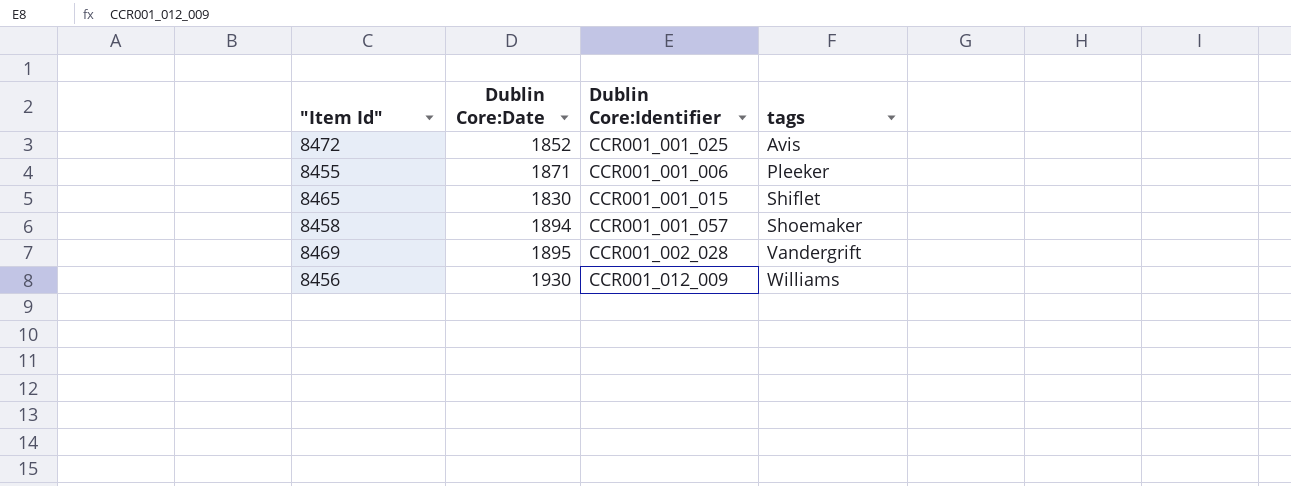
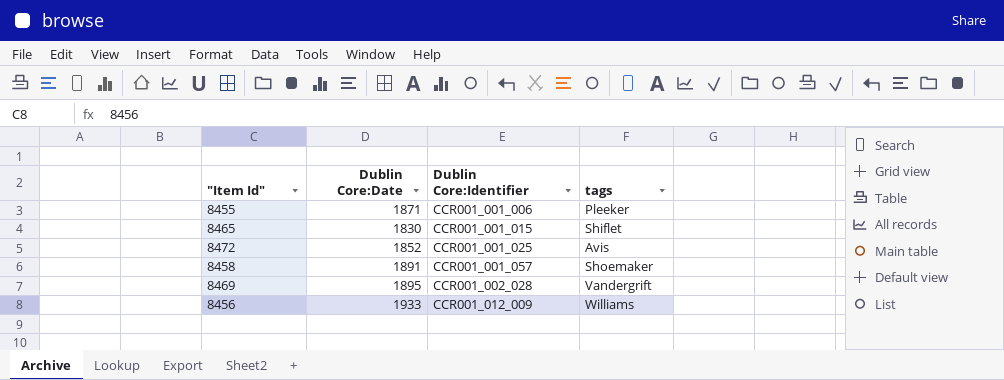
row order: tags ascending -> Dublin Core:Identifier ascending
8458 | Dublin Core:Date: 1894 -> 1891
8456 | Dublin Core:Date: 1930 -> 1933

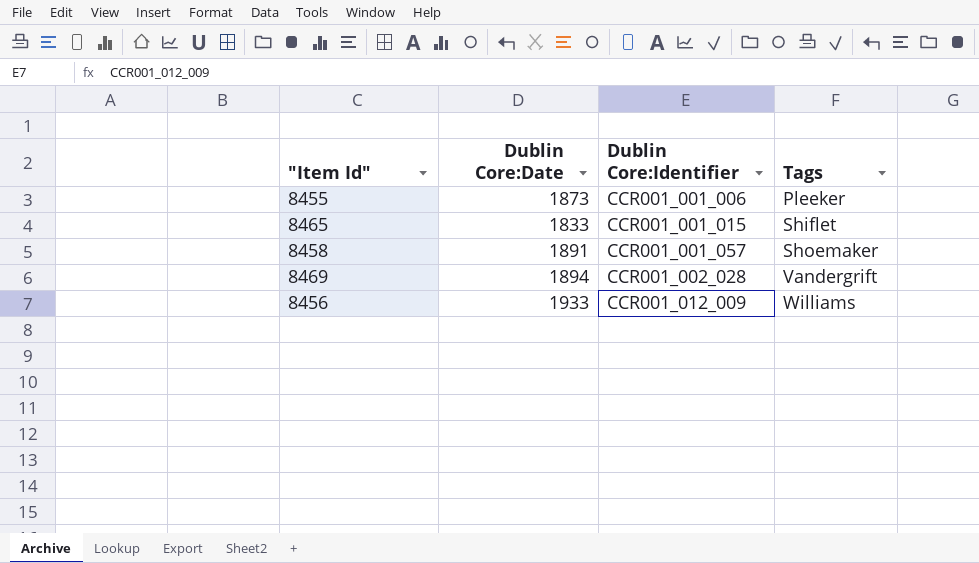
column name: tags -> Tags
row 8472: 1852 | CCR001_001_025 | Avis -> none
8455 | Dublin Core:Date: 1871 -> 1873
8465 | Dublin Core:Date: 1830 -> 1833
8469 | Dublin Core:Date: 1895 -> 1894

